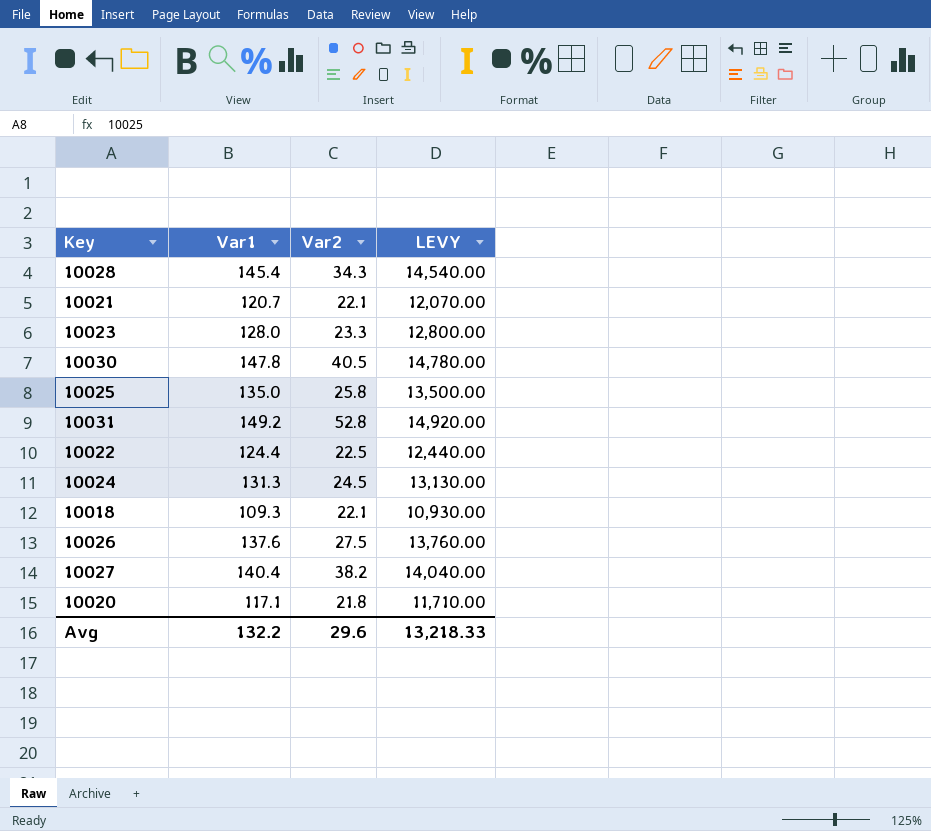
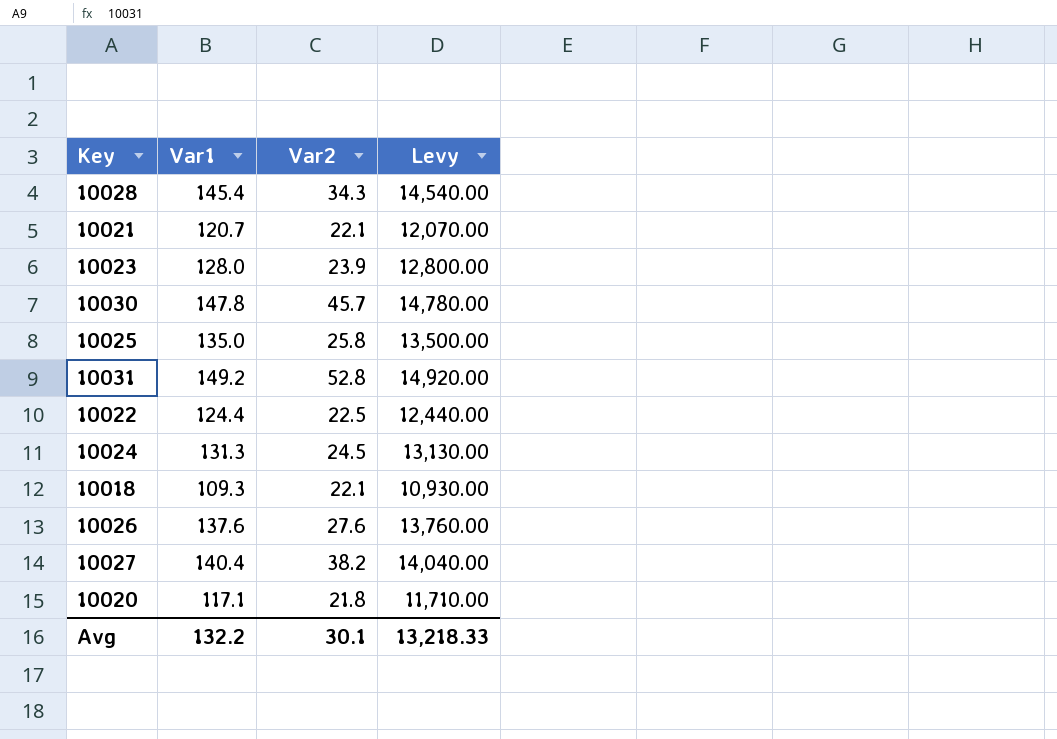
column name: LEVY -> Levy
10023 | Var2: 23.3 -> 23.9
10030 | Var2: 40.5 -> 45.7
10026 | Var2: 27.5 -> 27.6
Avg | Var2: 29.6 -> 30.1

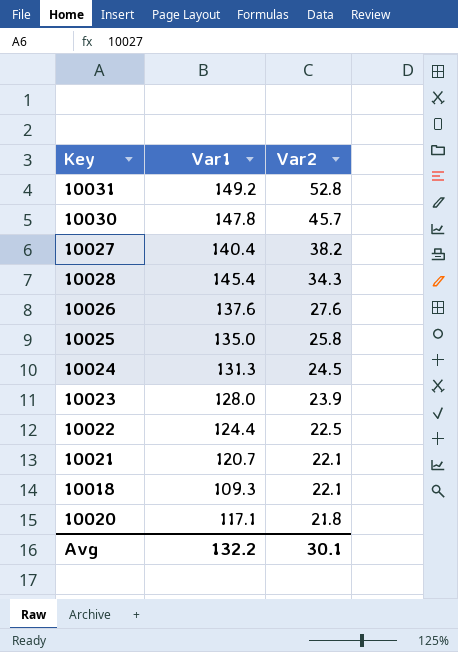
row order: none -> Var2 descending
column Levy | formula: [Var1] * 100 -> none

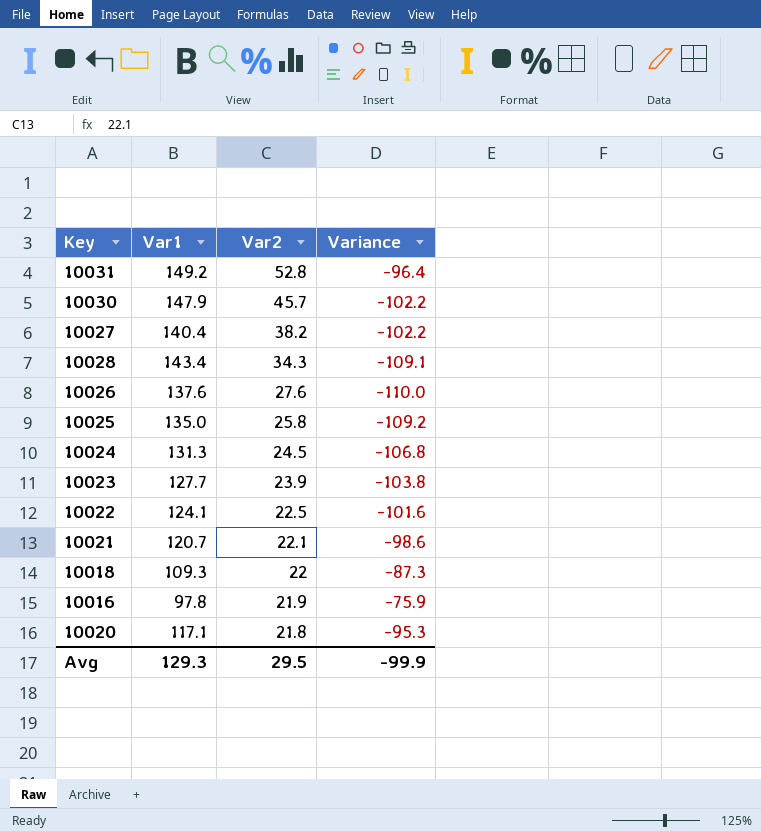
column Variance | formula: none -> [Var2] - [Var1]
10030 | Var1: 147.8 -> 147.9
10028 | Var1: 145.4 -> 143.4
10023 | Var1: 128.0 -> 127.7
10022 | Var1: 124.4 -> 124.1
10018 | Var2: 22.1 -> 22
row 10016: none -> 97.8 | 21.9 | -75.9
Avg | Var1: 132.2 -> 129.3
Avg | Var2: 30.1 -> 29.5

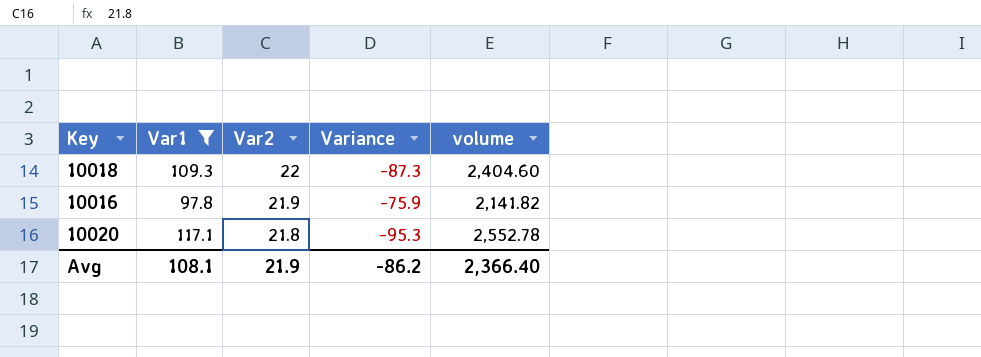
filter: none -> Var1 <= 117.1
column volume | formula: none -> [Var1] * [Var2]
Avg | Var1: 129.3 -> 108.1
Avg | Var2: 29.5 -> 21.9
Avg | Variance: -99.9 -> -86.2

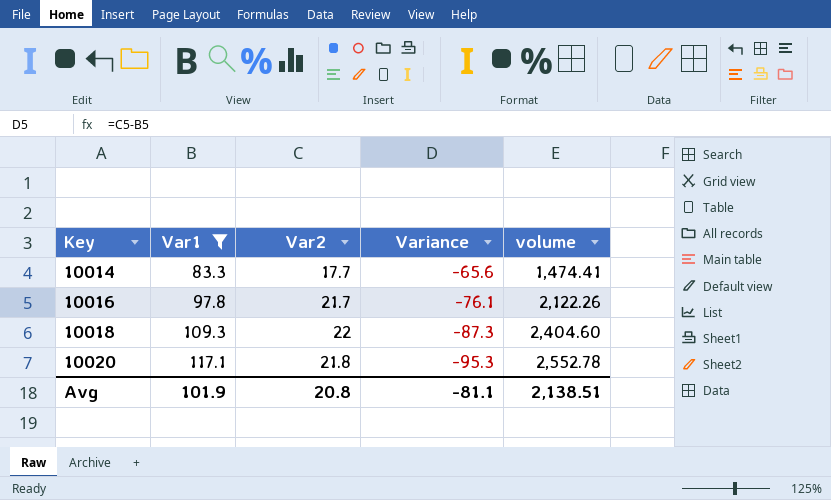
row order: Var2 descending -> Key ascending
row 10014: none -> 83.3 | 17.7 | -65.6 | 1,474.41
10016 | Var2: 21.9 -> 21.7
10016 | Variance: -75.9 -> -76.1
10016 | volume: 2,141.82 -> 2,122.26
Avg | Var1: 108.1 -> 101.9
Avg | Var2: 21.9 -> 20.8
Avg | Variance: -86.2 -> -81.1
Avg | volume: 2,366.40 -> 2,138.51

